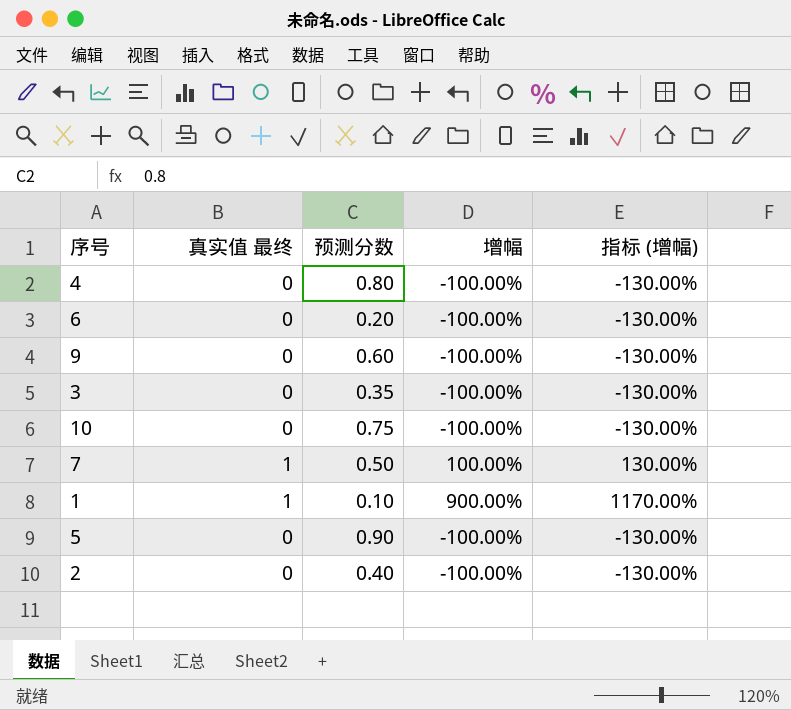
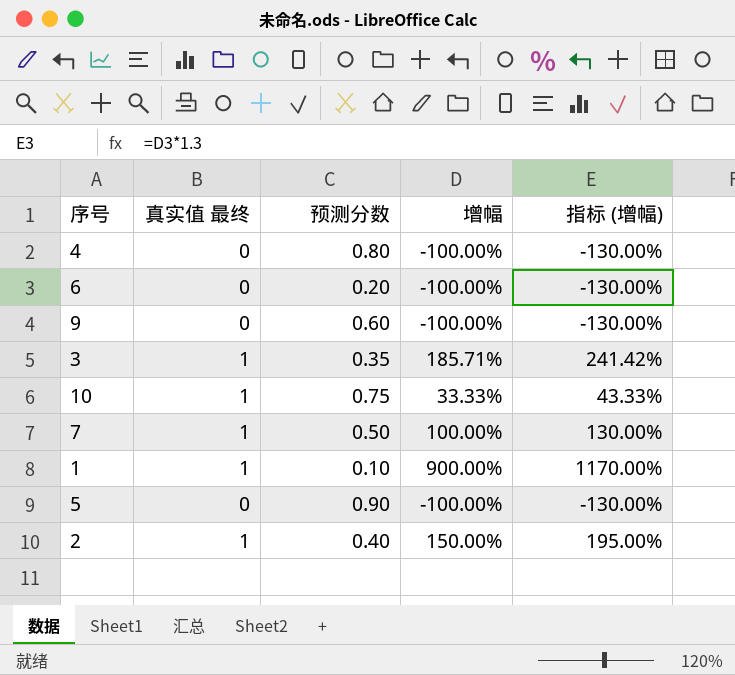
3 | 真实值 最终: 0 -> 1
3 | 增幅: -100.00% -> 185.71%
3 | 指标 (增幅): -130.00% -> 241.42%
10 | 真实值 最终: 0 -> 1
10 | 增幅: -100.00% -> 33.33%
10 | 指标 (增幅): -130.00% -> 43.33%
2 | 真实值 最终: 0 -> 1
2 | 增幅: -100.00% -> 150.00%
2 | 指标 (增幅): -130.00% -> 195.00%

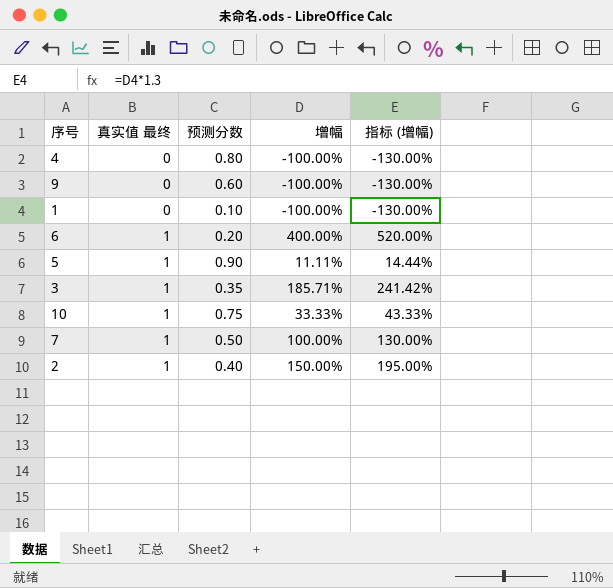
row order: none -> 真实值 最终 ascending
1 | 真实值 最终: 1 -> 0
1 | 增幅: 900.00% -> -100.00%
1 | 指标 (增幅): 1170.00% -> -130.00%
6 | 真实值 最终: 0 -> 1
6 | 增幅: -100.00% -> 400.00%
6 | 指标 (增幅): -130.00% -> 520.00%
5 | 真实值 最终: 0 -> 1
5 | 增幅: -100.00% -> 11.11%
5 | 指标 (增幅): -130.00% -> 14.44%

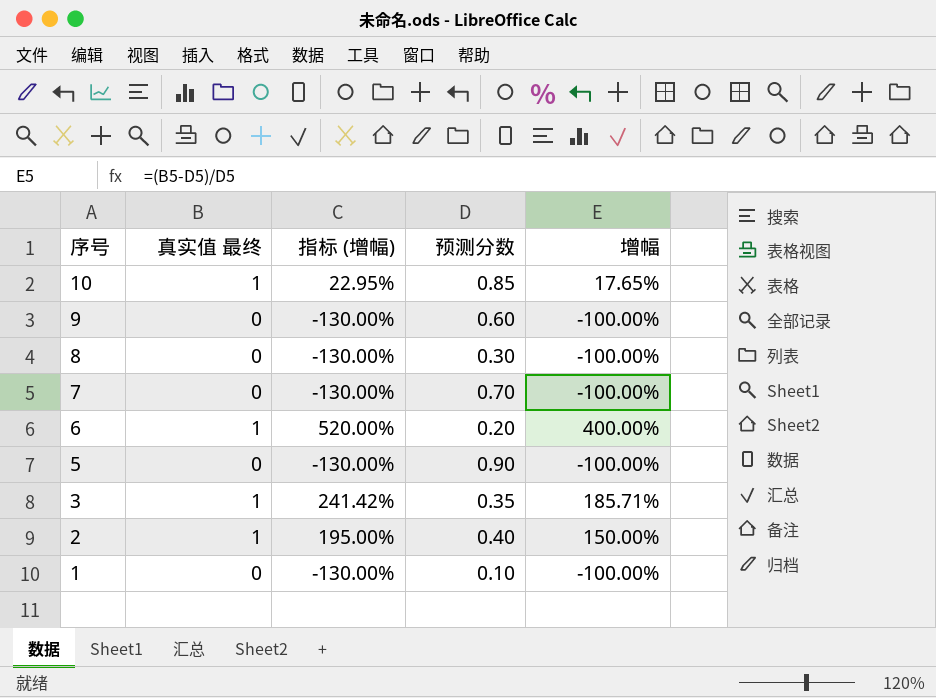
row order: 真实值 最终 ascending -> 序号 descending
column 指标 (增幅) | position: 5 -> 3
row 4: 0 | 0.80 | -100.00% | -130.00% -> none
10 | 指标 (增幅): 43.33% -> 22.95%
10 | 预测分数: 0.75 -> 0.85
10 | 增幅: 33.33% -> 17.65%
row 8: none -> 0 | -130.00% | 0.30 | -100.00%
7 | 真实值 最终: 1 -> 0
7 | 指标 (增幅): 130.00% -> -130.00%
7 | 预测分数: 0.50 -> 0.70
7 | 增幅: 100.00% -> -100.00%
5 | 真实值 最终: 1 -> 0
5 | 指标 (增幅): 14.44% -> -130.00%
5 | 增幅: 11.11% -> -100.00%

